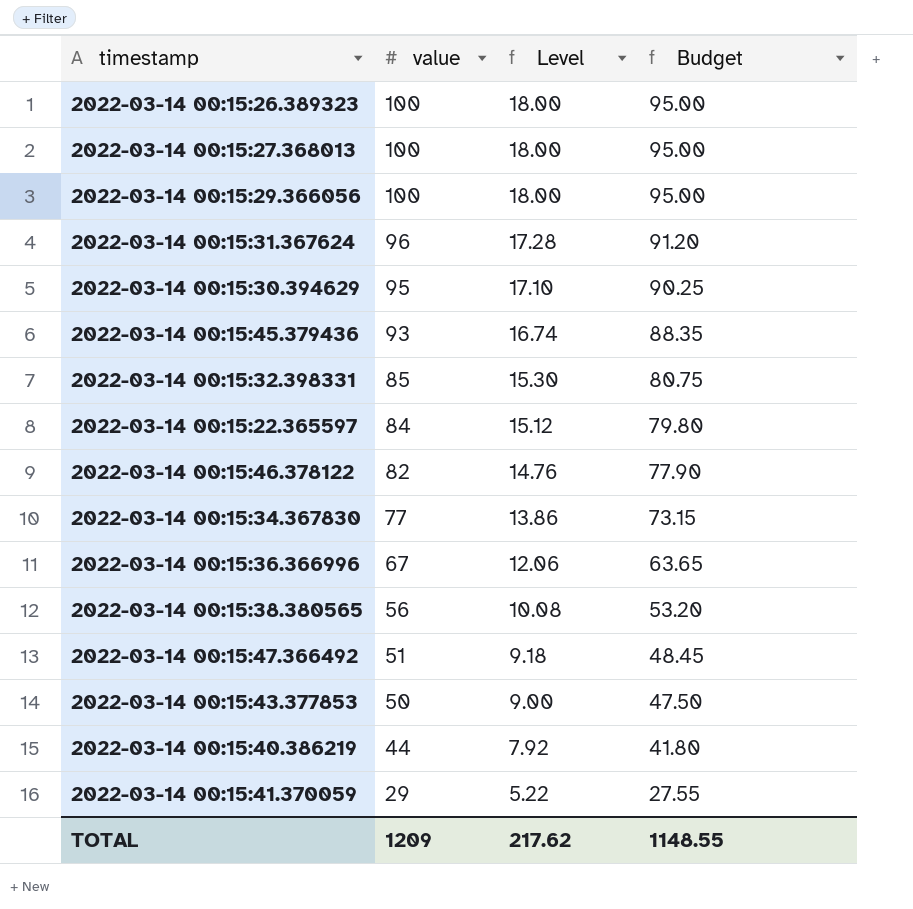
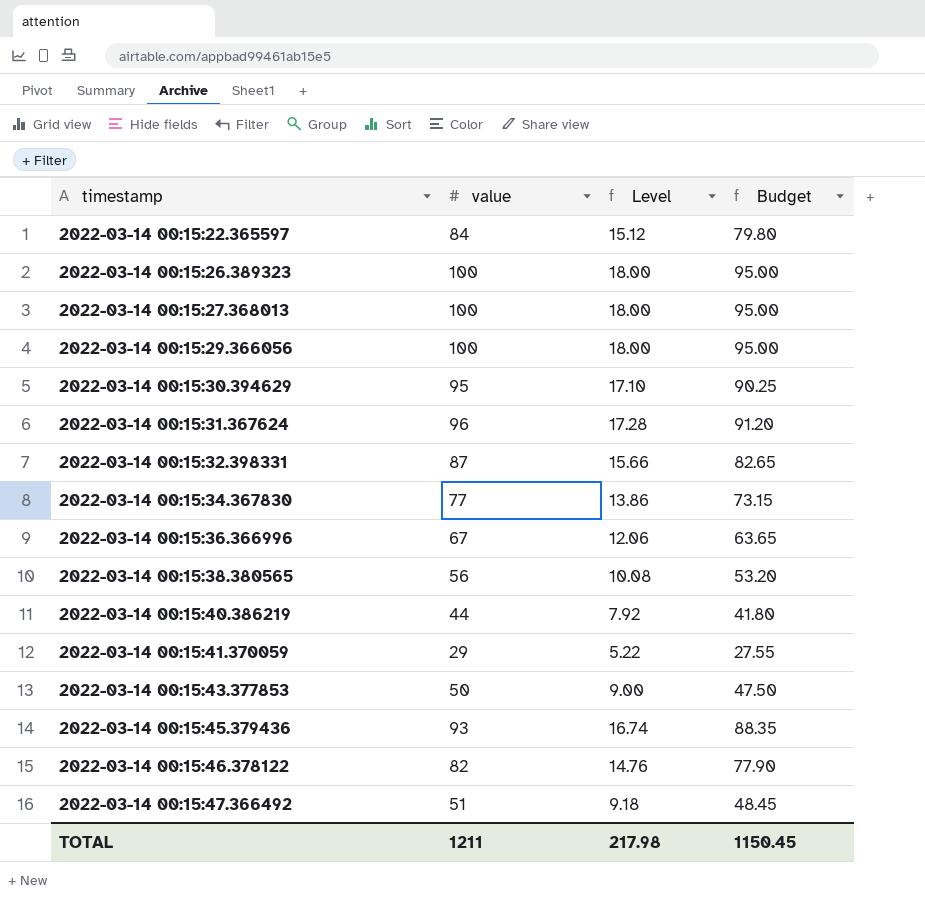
row order: value descending -> timestamp ascending
2022-03-14 00:15:32.398331 | value: 85 -> 87
2022-03-14 00:15:32.398331 | Level: 15.30 -> 15.66
2022-03-14 00:15:32.398331 | Budget: 80.75 -> 82.65
TOTAL | value: 1209 -> 1211
TOTAL | Level: 217.62 -> 217.98
TOTAL | Budget: 1148.55 -> 1150.45

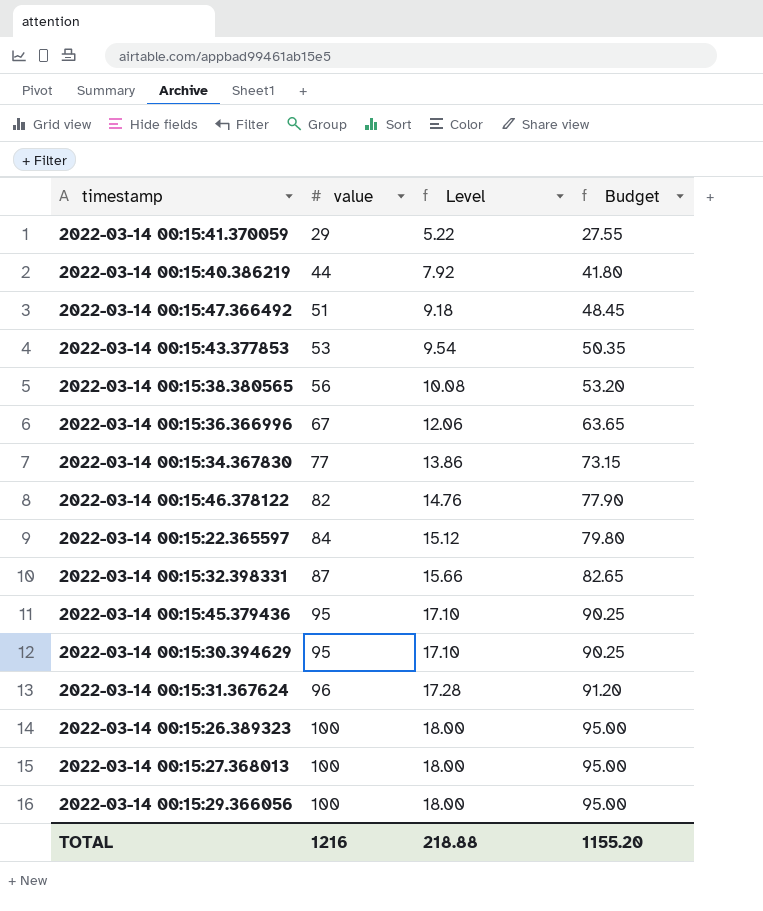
row order: timestamp ascending -> value ascending
2022-03-14 00:15:43.377853 | value: 50 -> 53
2022-03-14 00:15:43.377853 | Level: 9.00 -> 9.54
2022-03-14 00:15:43.377853 | Budget: 47.50 -> 50.35
2022-03-14 00:15:45.379436 | value: 93 -> 95
2022-03-14 00:15:45.379436 | Level: 16.74 -> 17.10
2022-03-14 00:15:45.379436 | Budget: 88.35 -> 90.25
TOTAL | value: 1211 -> 1216
TOTAL | Level: 217.98 -> 218.88
TOTAL | Budget: 1150.45 -> 1155.20

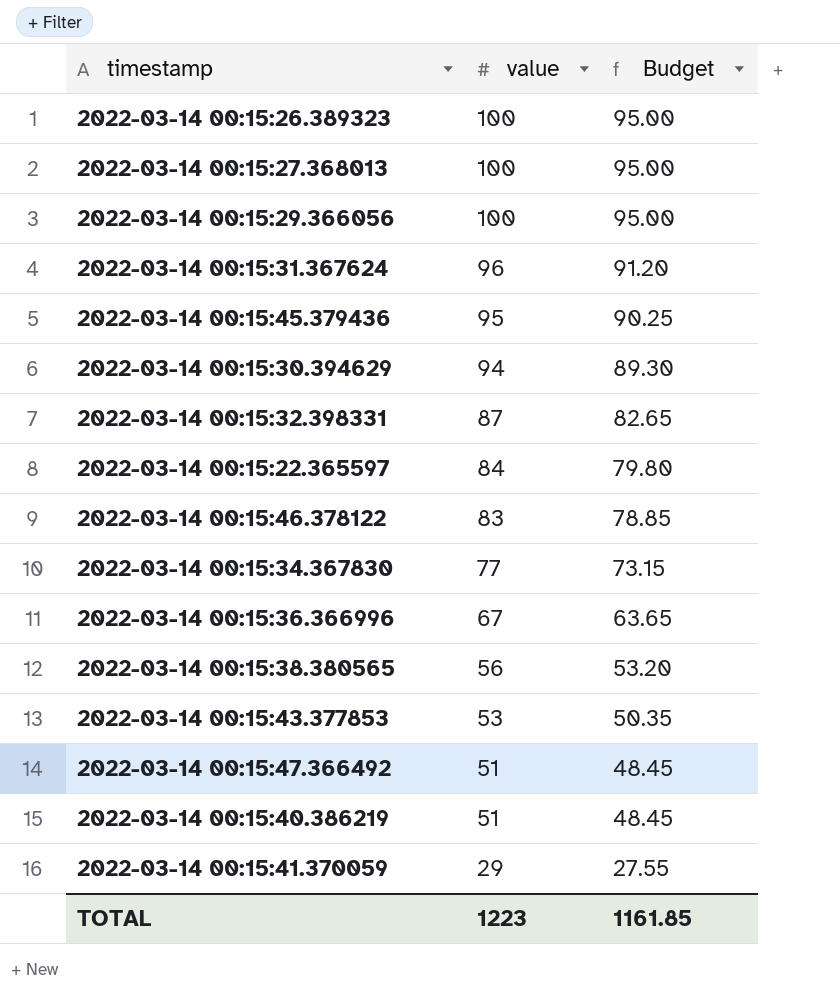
row order: value ascending -> value descending
column Level | formula: [value] * 0.18 -> none
2022-03-14 00:15:30.394629 | value: 95 -> 94
2022-03-14 00:15:30.394629 | Budget: 90.25 -> 89.30
2022-03-14 00:15:46.378122 | value: 82 -> 83
2022-03-14 00:15:46.378122 | Budget: 77.90 -> 78.85
2022-03-14 00:15:40.386219 | value: 44 -> 51
2022-03-14 00:15:40.386219 | Budget: 41.80 -> 48.45
TOTAL | value: 1216 -> 1223
TOTAL | Budget: 1155.20 -> 1161.85

